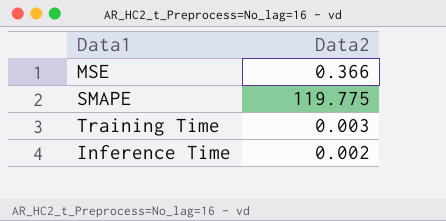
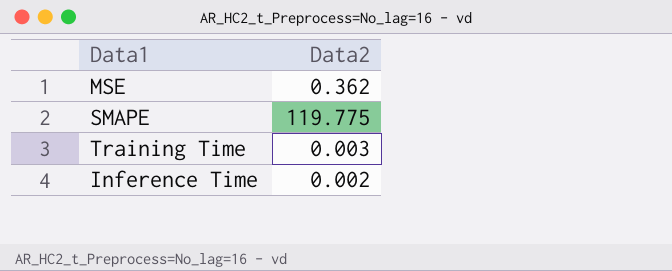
MSE | Data2: 0.366 -> 0.362

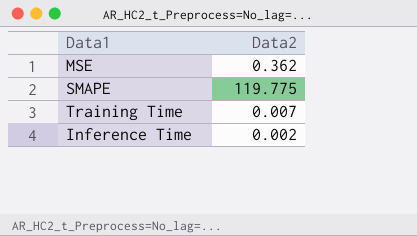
Training Time | Data2: 0.003 -> 0.007

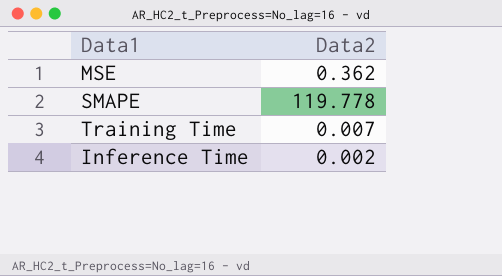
SMAPE | Data2: 119.775 -> 119.778

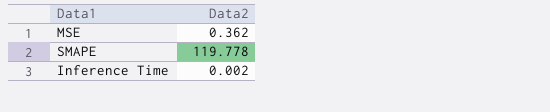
row Training Time: 0.007 -> none

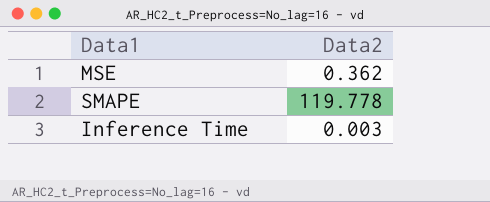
Inference Time | Data2: 0.002 -> 0.003

